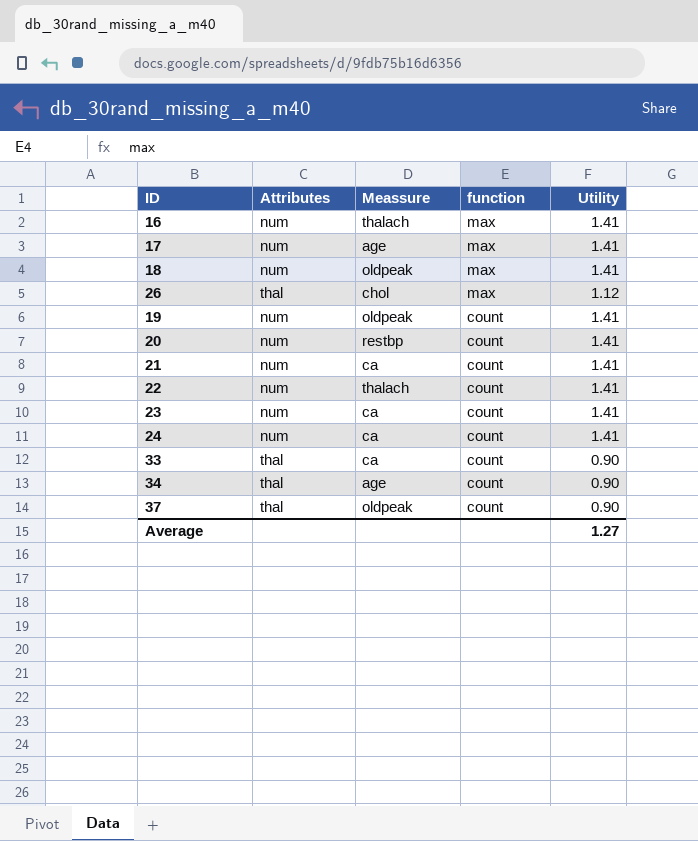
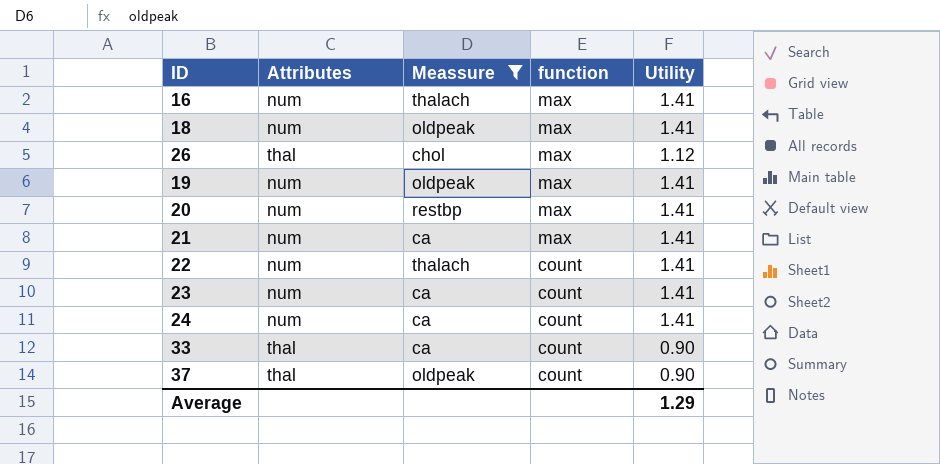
filter: none -> Meassure != age
19 | function: count -> max
20 | function: count -> max
21 | function: count -> max
Average | Utility: 1.27 -> 1.29

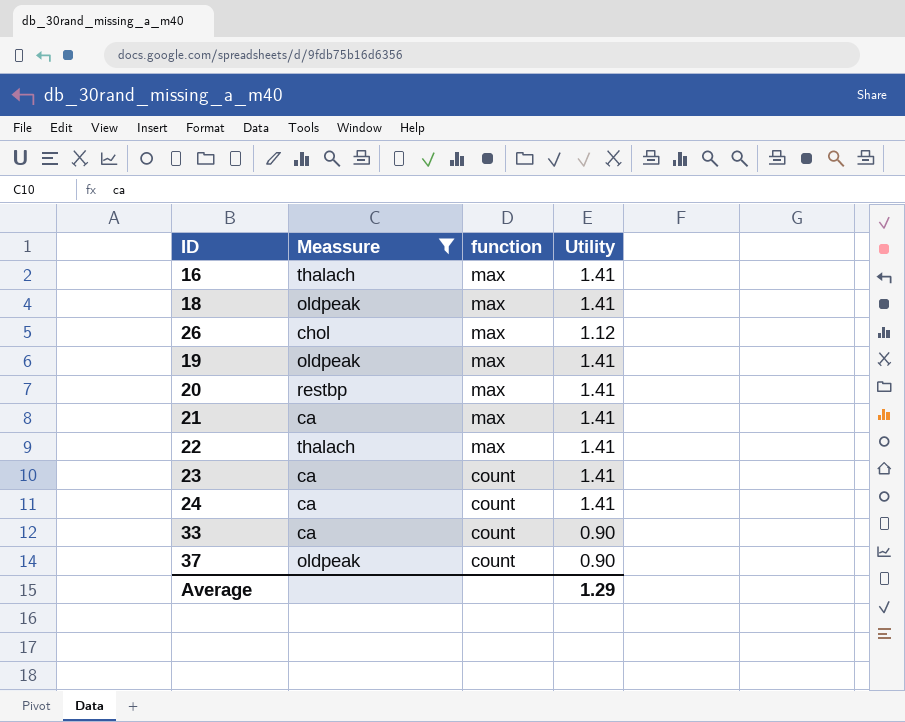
column Attributes | position: 2 -> none
22 | function: count -> max

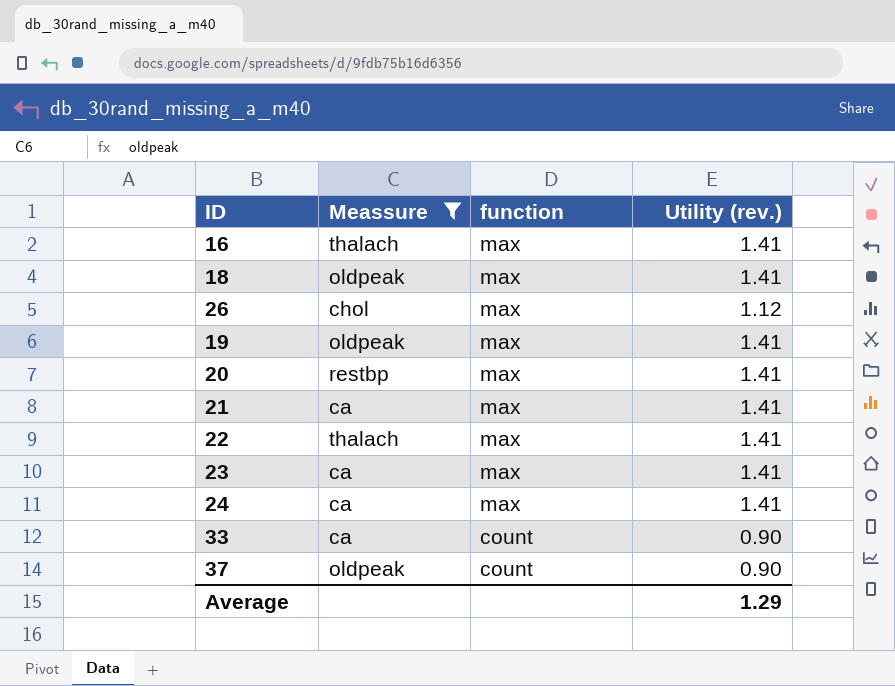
column name: Utility -> Utility (rev.)
23 | function: count -> max
24 | function: count -> max

